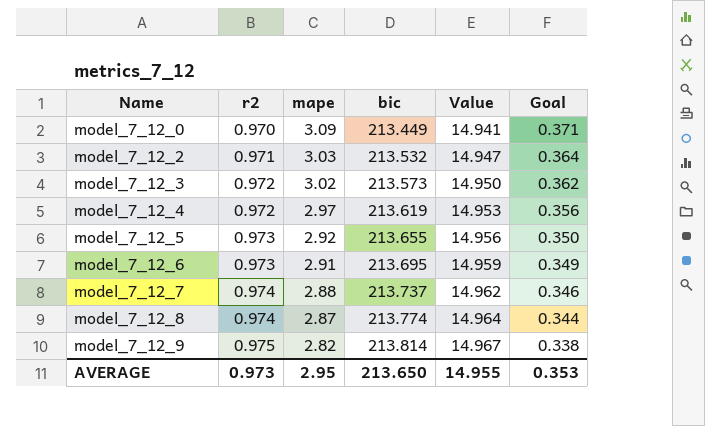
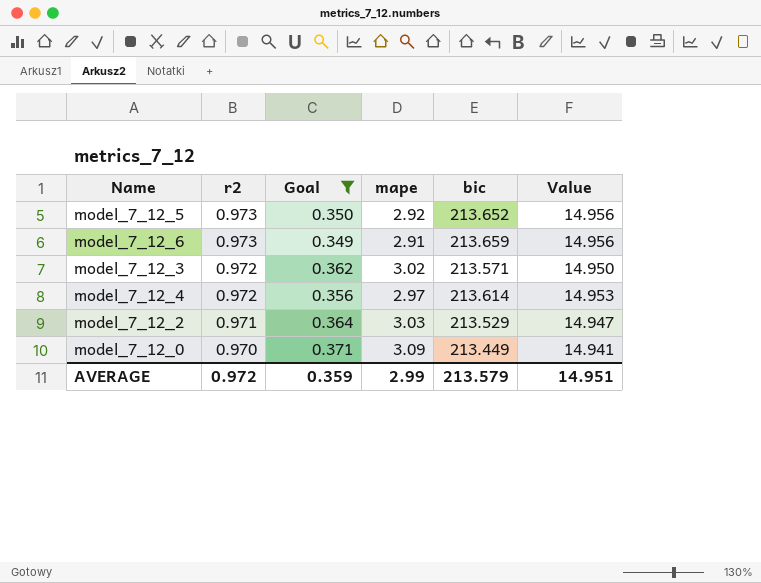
filter: none -> Goal >= 0.349
row order: Name ascending -> r2 descending
column Goal | position: 6 -> 3
model_7_12_5 | bic: 213.655 -> 213.652
model_7_12_6 | bic: 213.695 -> 213.659
model_7_12_6 | Value: 14.959 -> 14.956
model_7_12_3 | bic: 213.573 -> 213.571
model_7_12_4 | bic: 213.619 -> 213.614
model_7_12_2 | bic: 213.532 -> 213.529
AVERAGE | r2: 0.973 -> 0.972
AVERAGE | Goal: 0.353 -> 0.359
AVERAGE | mape: 2.95 -> 2.99
AVERAGE | bic: 213.650 -> 213.579
AVERAGE | Value: 14.955 -> 14.951

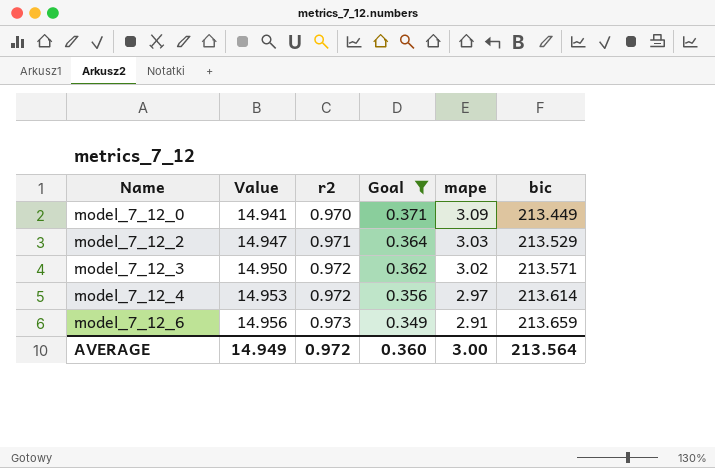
row order: r2 descending -> Name ascending
column Value | position: 6 -> 2
row model_7_12_5: 0.973 | 0.350 | 2.92 | 213.652 | 14.956 -> none
AVERAGE | Value: 14.951 -> 14.949
AVERAGE | Goal: 0.359 -> 0.360
AVERAGE | mape: 2.99 -> 3.00
AVERAGE | bic: 213.579 -> 213.564

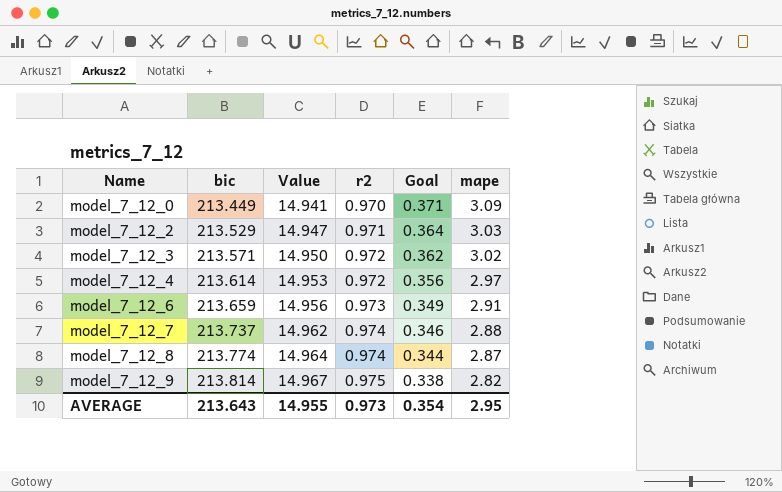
filter: Goal >= 0.349 -> none
column bic | position: 6 -> 2
AVERAGE | bic: 213.564 -> 213.643
AVERAGE | Value: 14.949 -> 14.955
AVERAGE | r2: 0.972 -> 0.973
AVERAGE | Goal: 0.360 -> 0.354
AVERAGE | mape: 3.00 -> 2.95

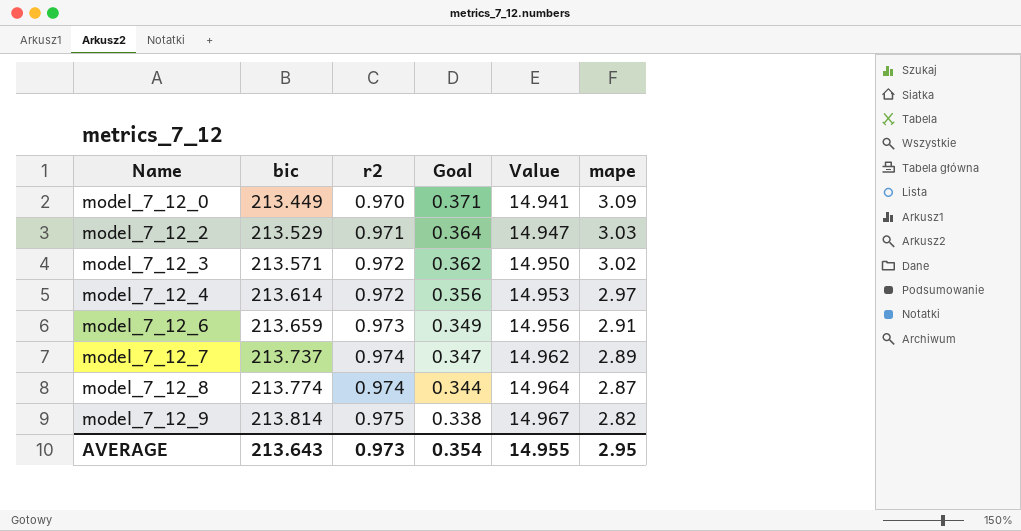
column Value | position: 3 -> 5
model_7_12_7 | Goal: 0.346 -> 0.347
model_7_12_7 | mape: 2.88 -> 2.89

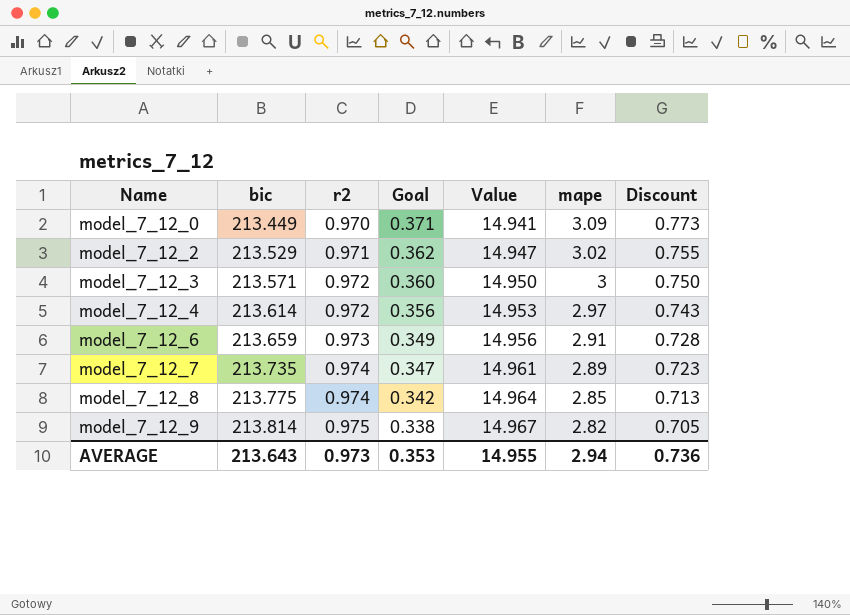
column Discount | formula: none -> [mape] * 0.25
model_7_12_2 | Goal: 0.364 -> 0.362
model_7_12_2 | mape: 3.03 -> 3.02
model_7_12_3 | Goal: 0.362 -> 0.360
model_7_12_3 | mape: 3.02 -> 3
model_7_12_7 | bic: 213.737 -> 213.735
model_7_12_7 | Value: 14.962 -> 14.961
model_7_12_8 | bic: 213.774 -> 213.775
model_7_12_8 | Goal: 0.344 -> 0.342
model_7_12_8 | mape: 2.87 -> 2.85
AVERAGE | Goal: 0.354 -> 0.353
AVERAGE | mape: 2.95 -> 2.94

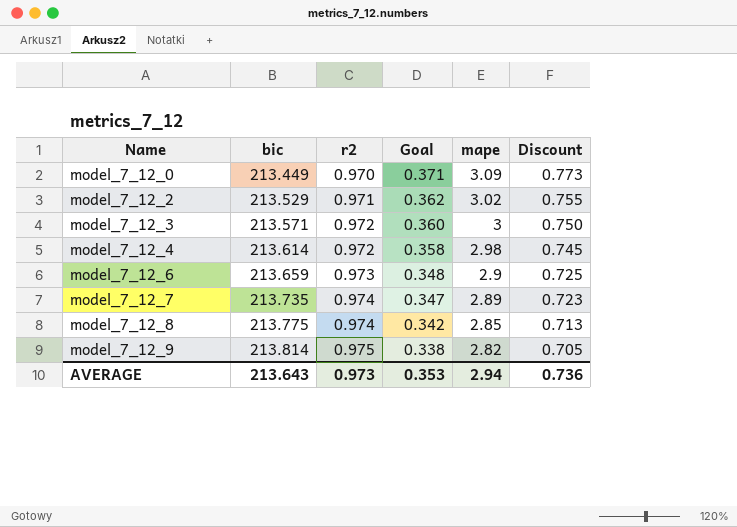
column Value | formula: [bic] * 0.07 -> none
model_7_12_4 | Goal: 0.356 -> 0.358
model_7_12_4 | mape: 2.97 -> 2.98
model_7_12_4 | Discount: 0.743 -> 0.745
model_7_12_6 | Goal: 0.349 -> 0.348
model_7_12_6 | mape: 2.91 -> 2.9
model_7_12_6 | Discount: 0.728 -> 0.725

